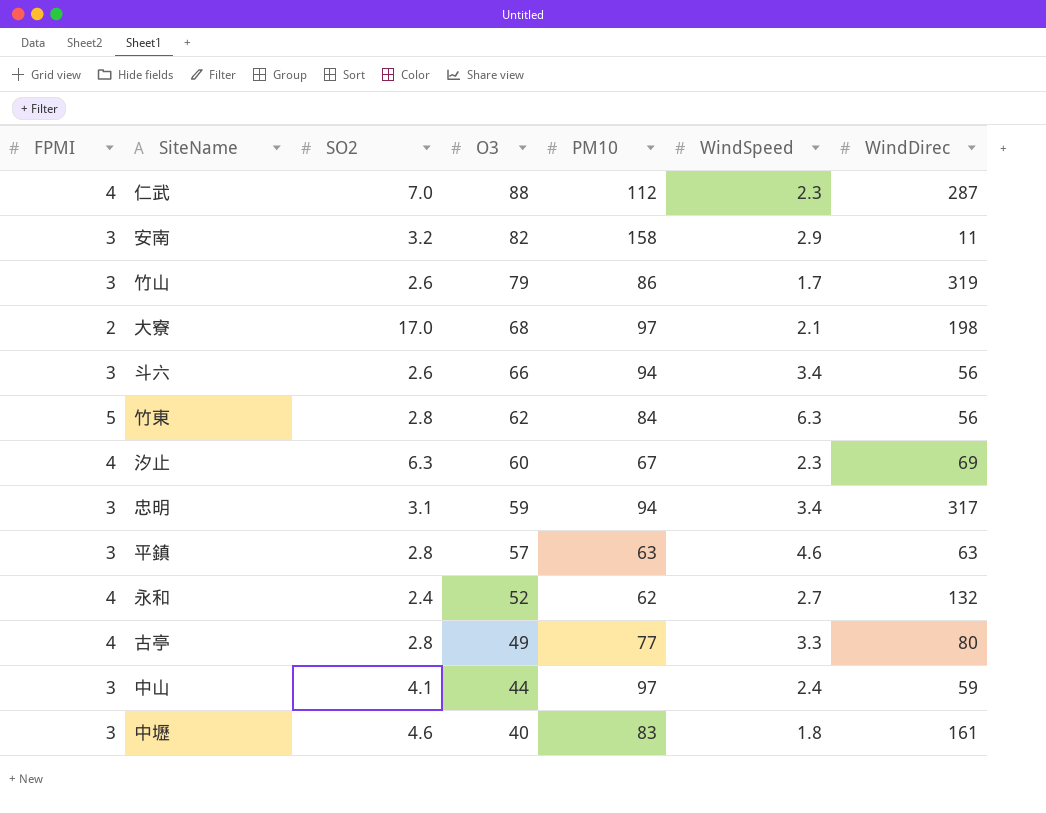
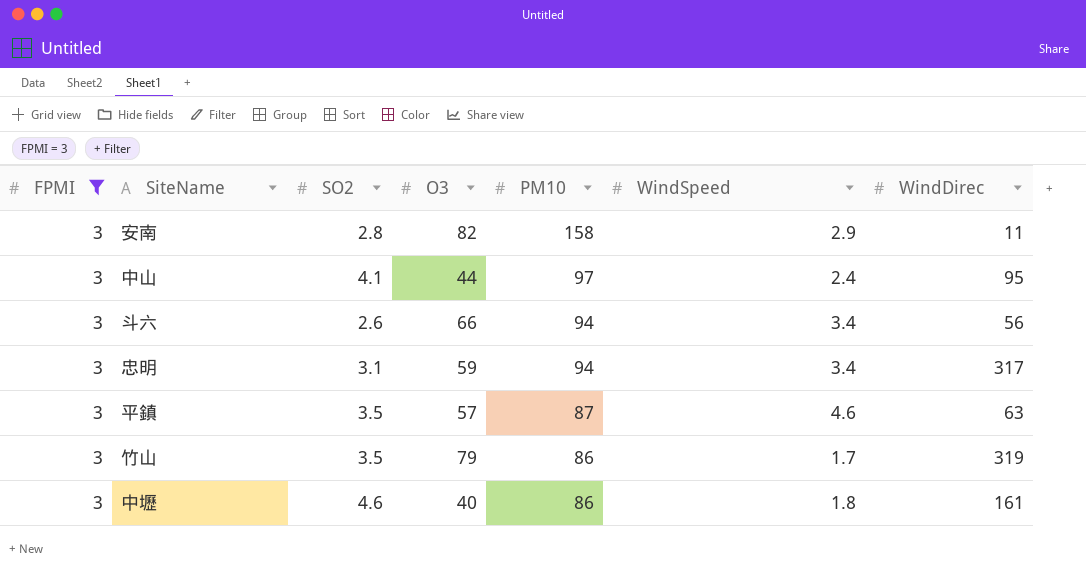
filter: none -> FPMI = 3
row order: O3 descending -> PM10 descending
安南 | SO2: 3.2 -> 2.8
中山 | WindDirec: 59 -> 95
平鎮 | SO2: 2.8 -> 3.5
平鎮 | PM10: 63 -> 87
竹山 | SO2: 2.6 -> 3.5
中壢 | PM10: 83 -> 86

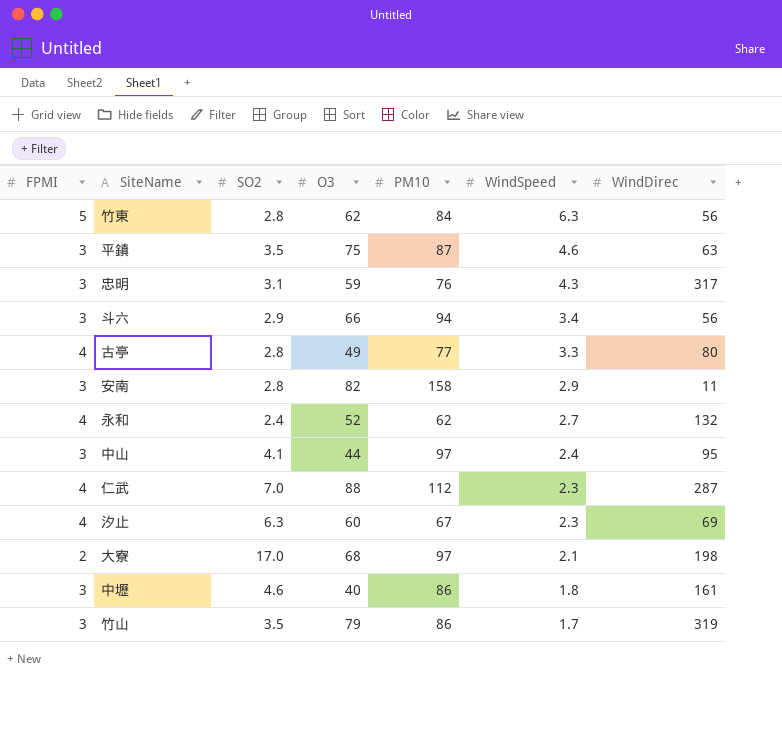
filter: FPMI = 3 -> none
row order: PM10 descending -> WindSpeed descending
平鎮 | O3: 57 -> 75
忠明 | PM10: 94 -> 76
忠明 | WindSpeed: 3.4 -> 4.3
斗六 | SO2: 2.6 -> 2.9

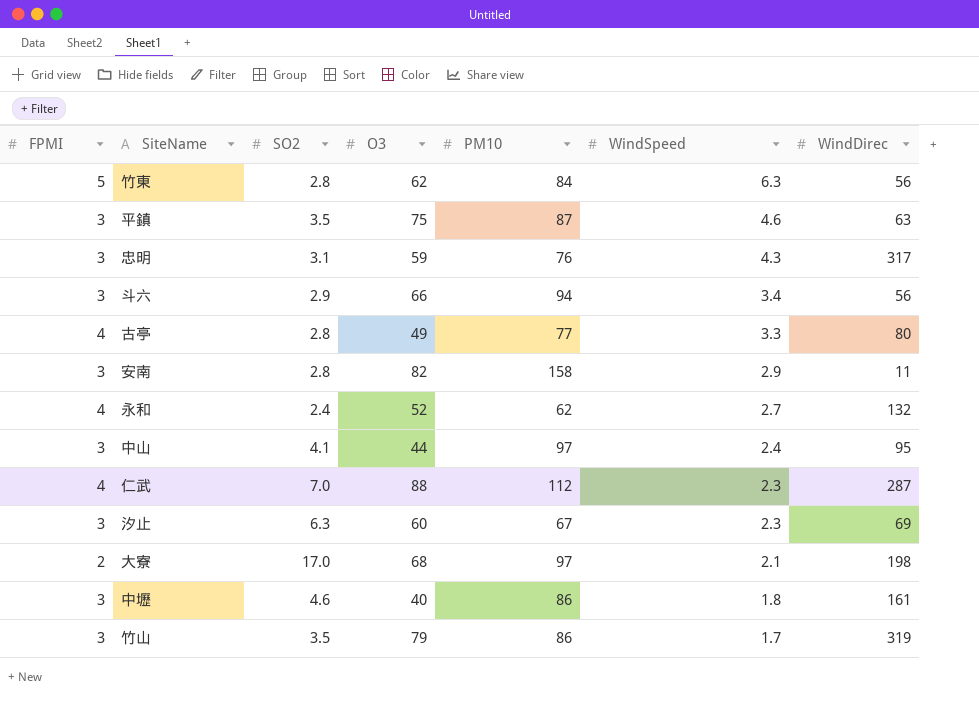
汐止 | FPMI: 4 -> 3

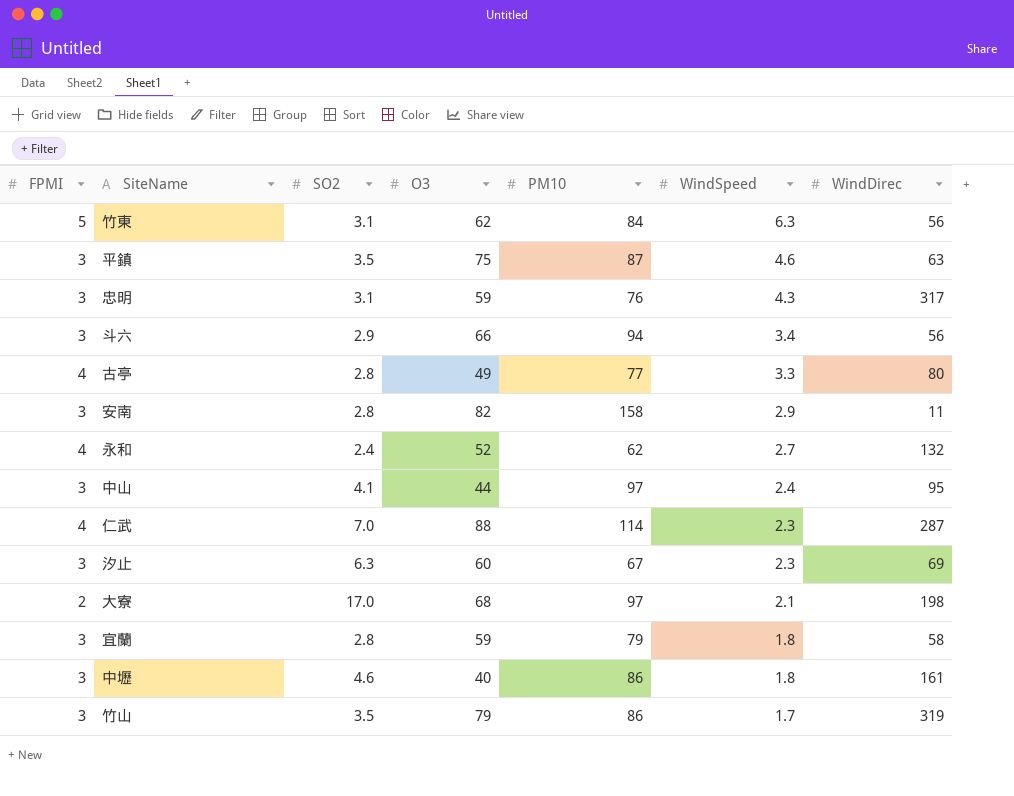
竹東 | SO2: 2.8 -> 3.1
仁武 | PM10: 112 -> 114
row 宜蘭: none -> 3 | 2.8 | 59 | 79 | 1.8 | 58

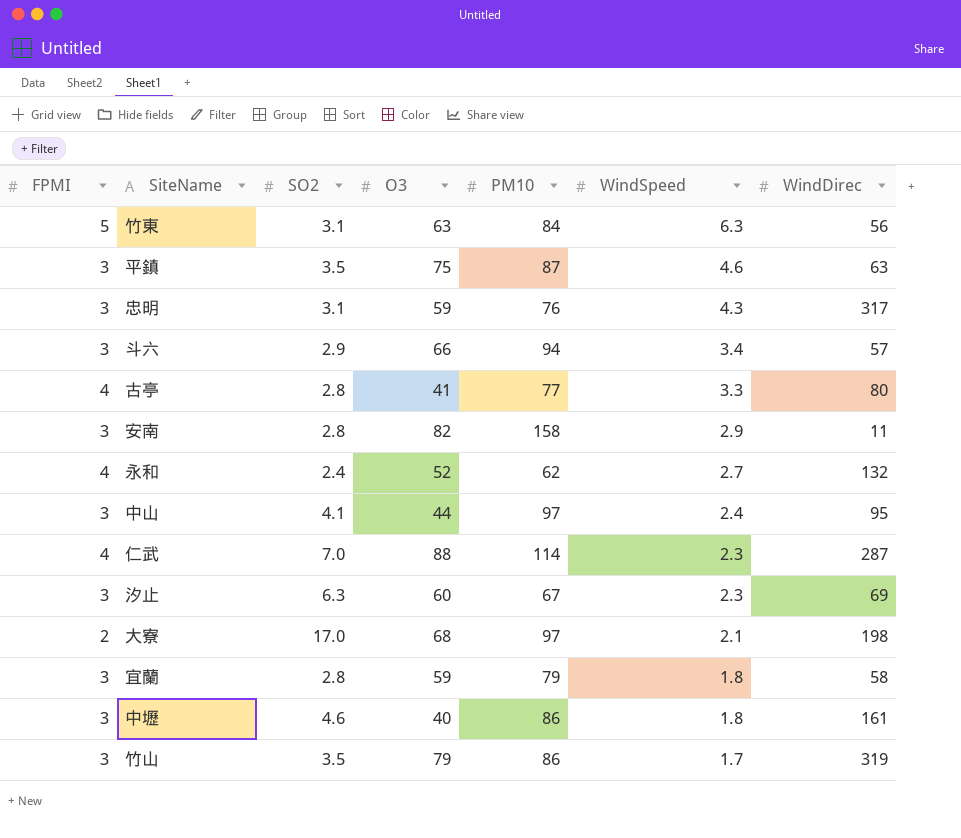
竹東 | O3: 62 -> 63
斗六 | WindDirec: 56 -> 57
古亭 | O3: 49 -> 41

